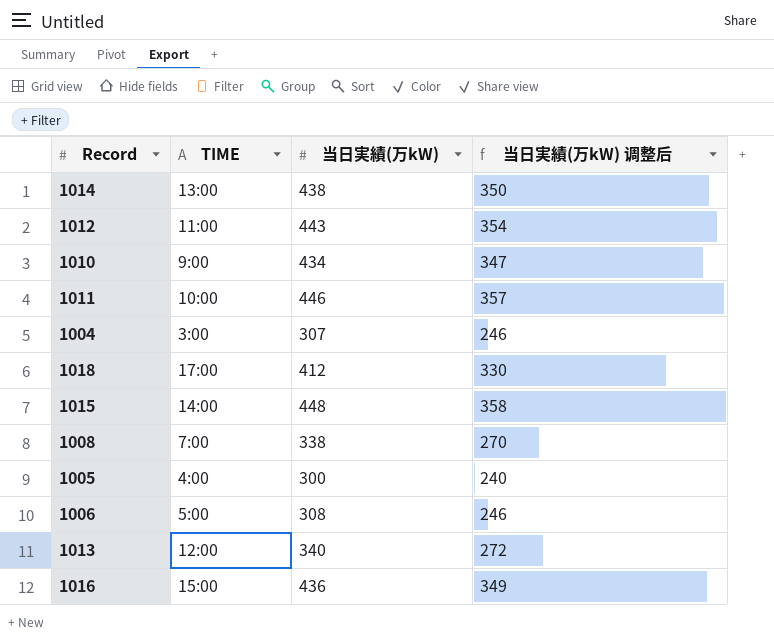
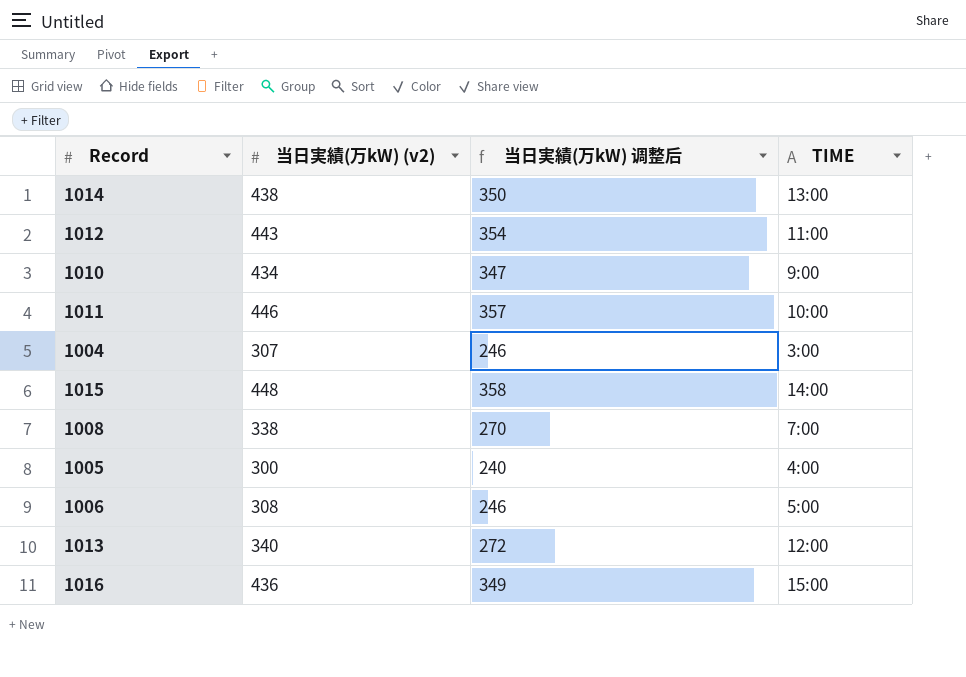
column name: 当日実績(万kW) -> 当日実績(万kW) (v2)
column TIME | position: 2 -> 4
row 1018: 17:00 | 412 | 330 -> none

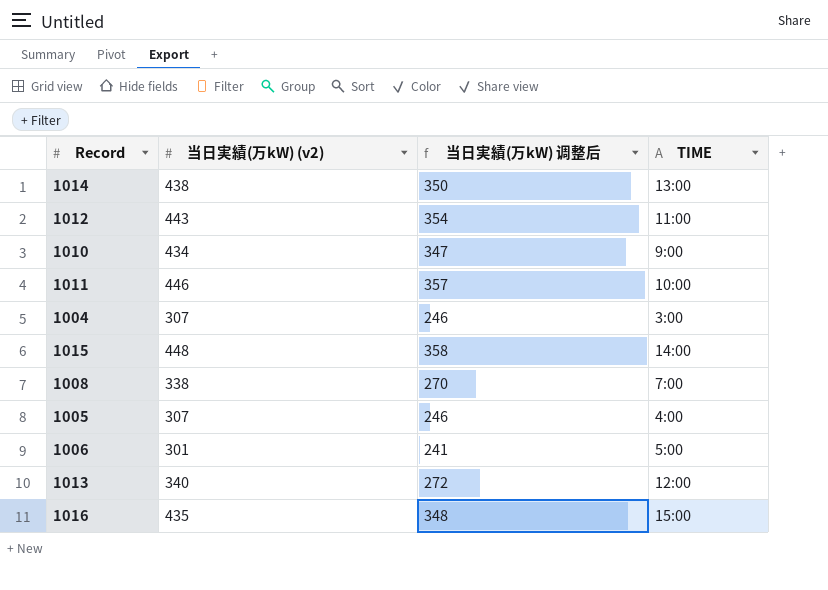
1005 | 当日実績(万kW) (v2): 300 -> 307
1005 | 当日実績(万kW) 调整后: 240 -> 246
1006 | 当日実績(万kW) (v2): 308 -> 301
1006 | 当日実績(万kW) 调整后: 246 -> 241
1016 | 当日実績(万kW) (v2): 436 -> 435
1016 | 当日実績(万kW) 调整后: 349 -> 348

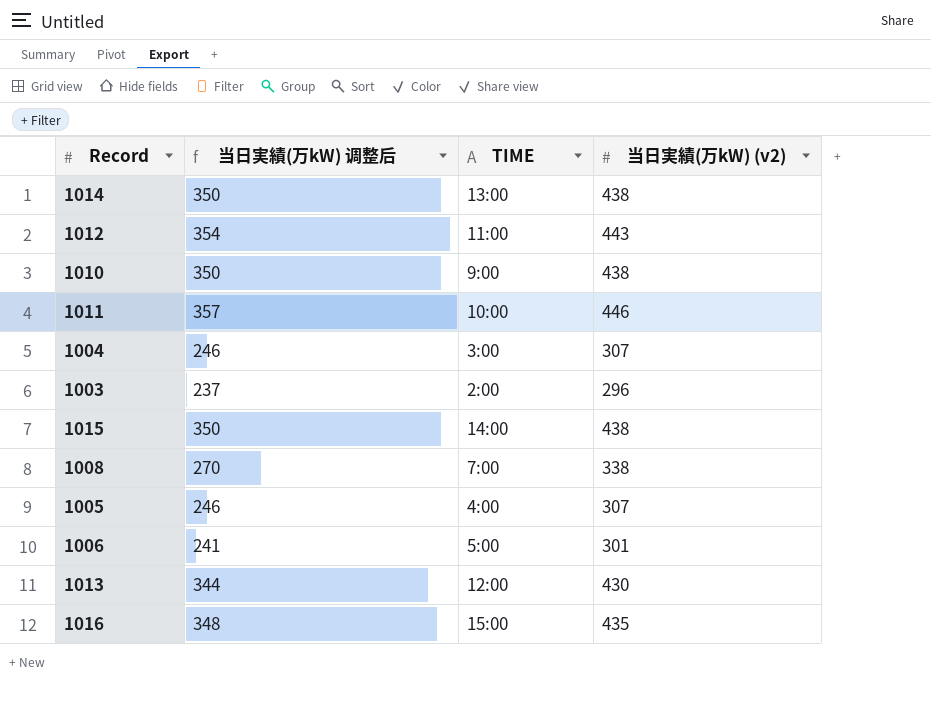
column 当日実績(万kW) (v2) | position: 2 -> 4
1010 | 当日実績(万kW) 调整后: 347 -> 350
1010 | 当日実績(万kW) (v2): 434 -> 438
row 1003: none -> 237 | 2:00 | 296
1015 | 当日実績(万kW) 调整后: 358 -> 350
1015 | 当日実績(万kW) (v2): 448 -> 438
1013 | 当日実績(万kW) 调整后: 272 -> 344
1013 | 当日実績(万kW) (v2): 340 -> 430

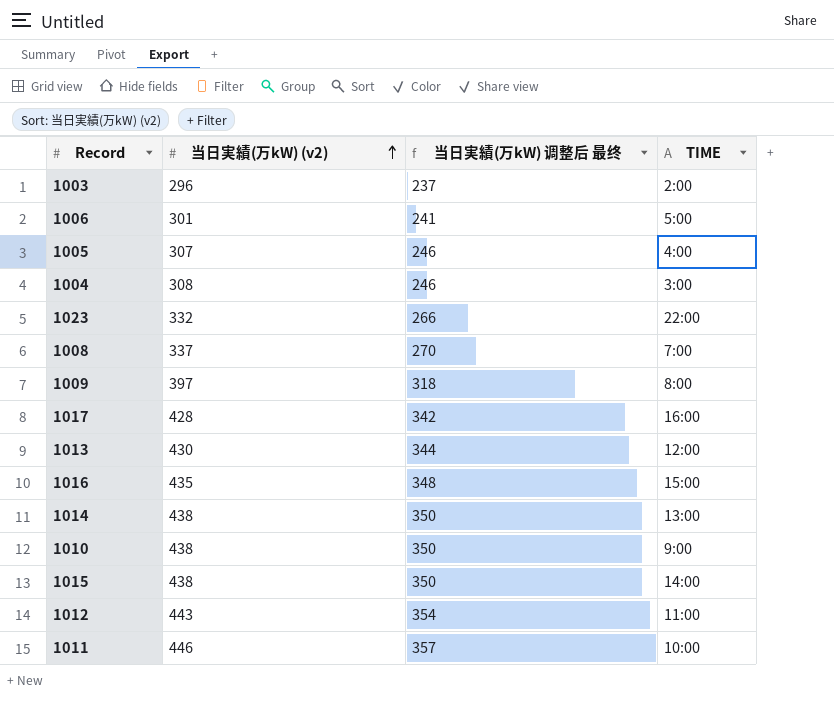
row order: none -> 当日実績(万kW) (v2) ascending
column 当日実績(万kW) (v2) | position: 4 -> 2
column name: 当日実績(万kW) 调整后 -> 当日実績(万kW) 调整后 最终
1004 | 当日実績(万kW) (v2): 307 -> 308
row 1023: none -> 332 | 266 | 22:00
1008 | 当日実績(万kW) (v2): 338 -> 337
row 1009: none -> 397 | 318 | 8:00
row 1017: none -> 428 | 342 | 16:00

